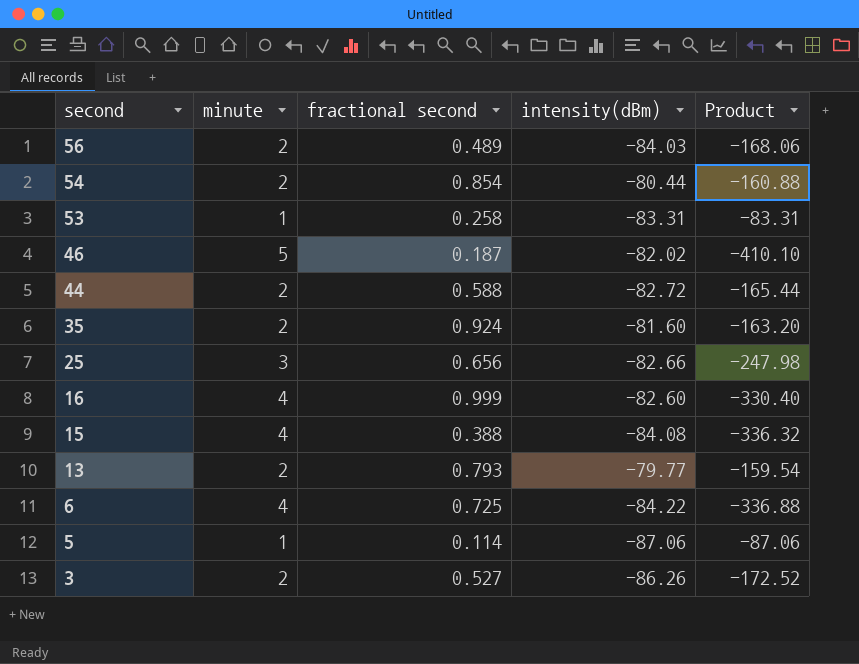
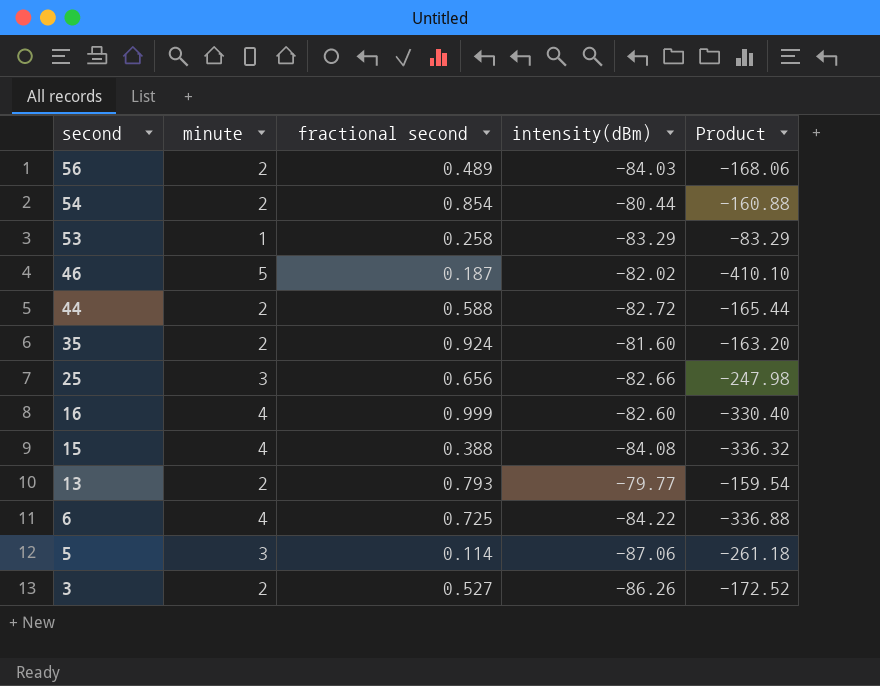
53 | intensity(dBm): -83.31 -> -83.29
53 | Product: -83.31 -> -83.29
5 | minute: 1 -> 3
5 | Product: -87.06 -> -261.18

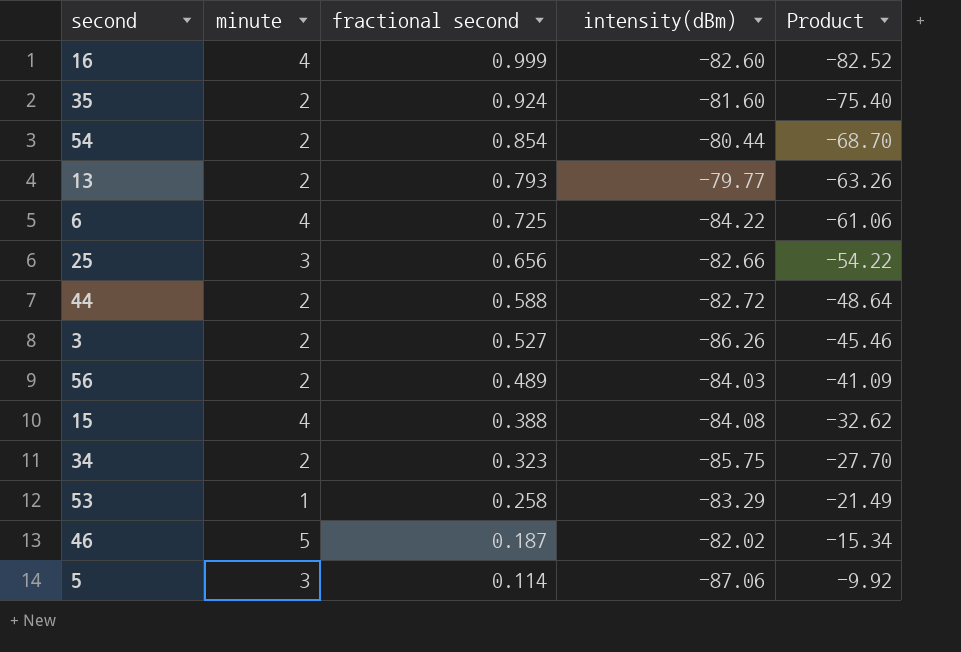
row order: second descending -> fractional second descending
column Product | formula: [minute] * [intensity(dBm)] -> [fractional second] * [intensity(dBm)]
row 34: none -> 2 | 0.323 | -85.75 | -27.70

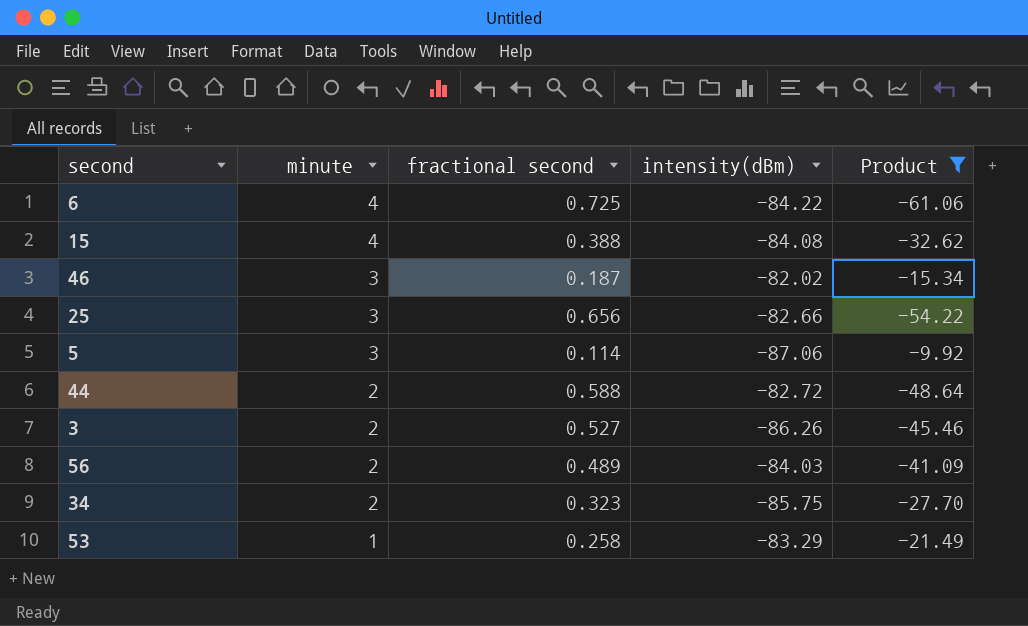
filter: none -> Product >= -61.06
row order: fractional second descending -> minute descending
46 | minute: 5 -> 3

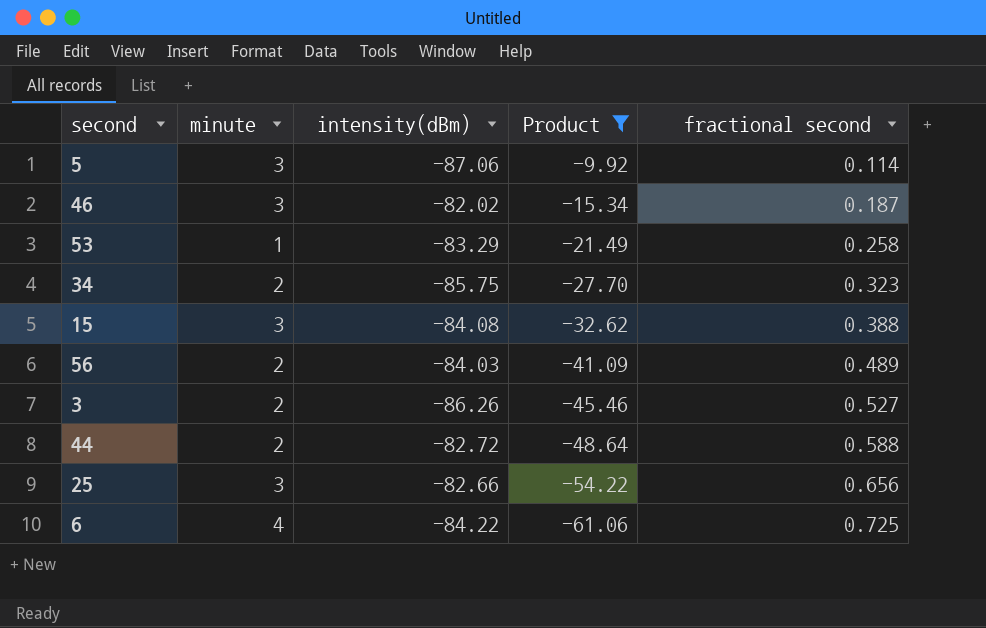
row order: minute descending -> Product descending
column fractional second | position: 3 -> 5
15 | minute: 4 -> 3

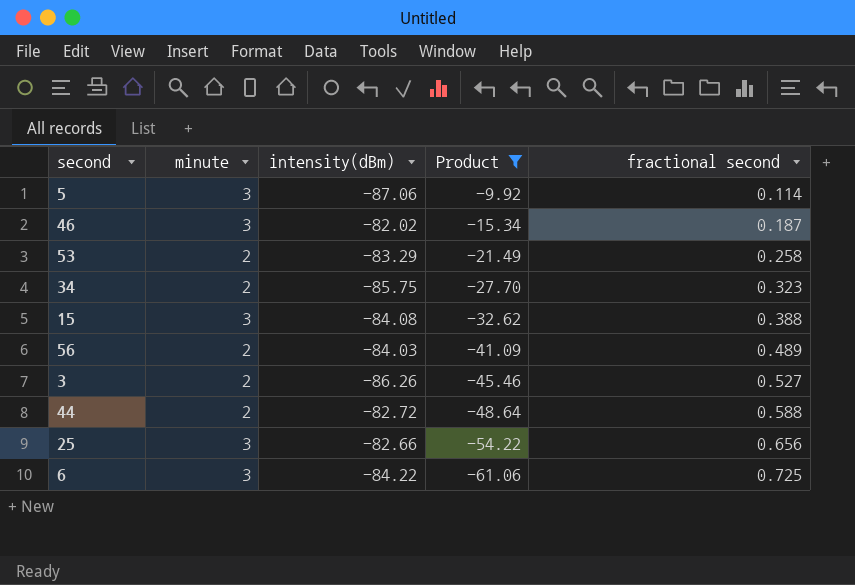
53 | minute: 1 -> 2
6 | minute: 4 -> 3

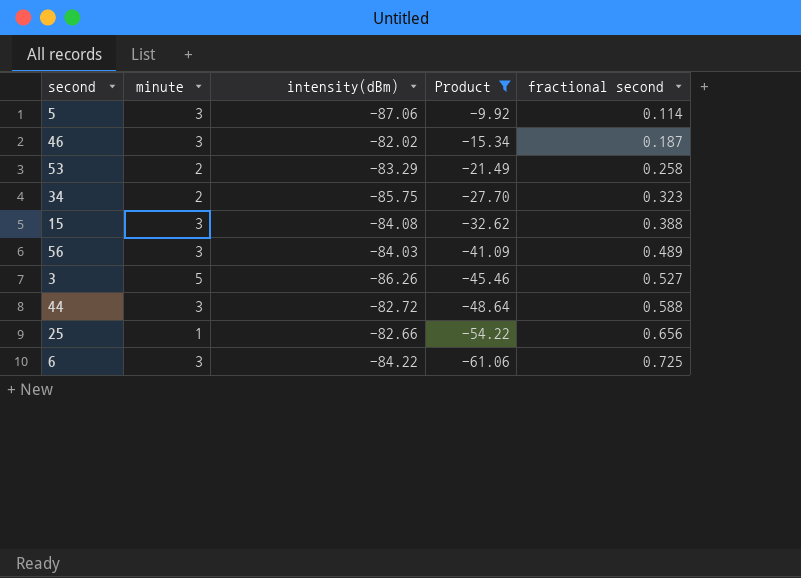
56 | minute: 2 -> 3
3 | minute: 2 -> 5
44 | minute: 2 -> 3
25 | minute: 3 -> 1

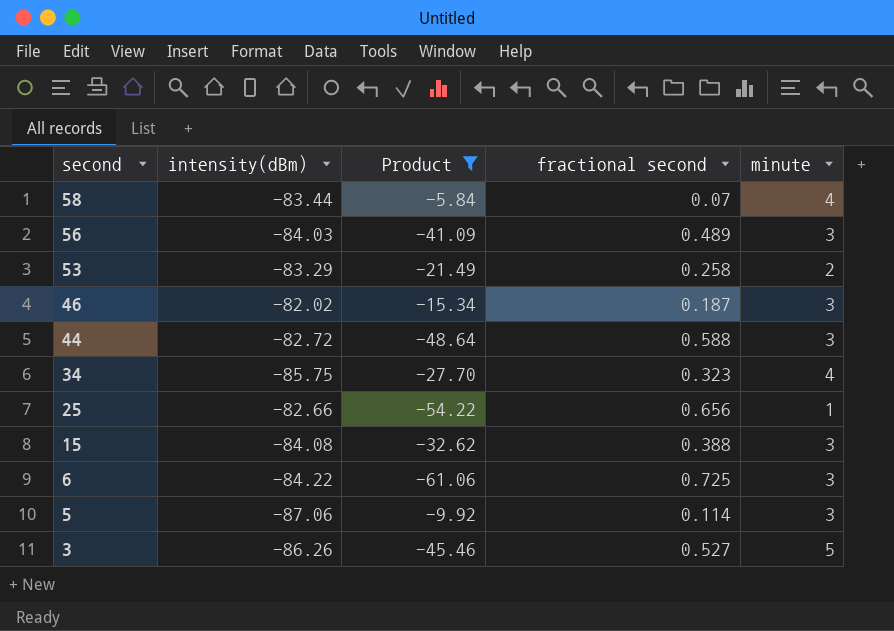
row order: Product descending -> second descending
column minute | position: 2 -> 5
row 58: none -> -83.44 | -5.84 | 0.07 | 4
34 | minute: 2 -> 4

